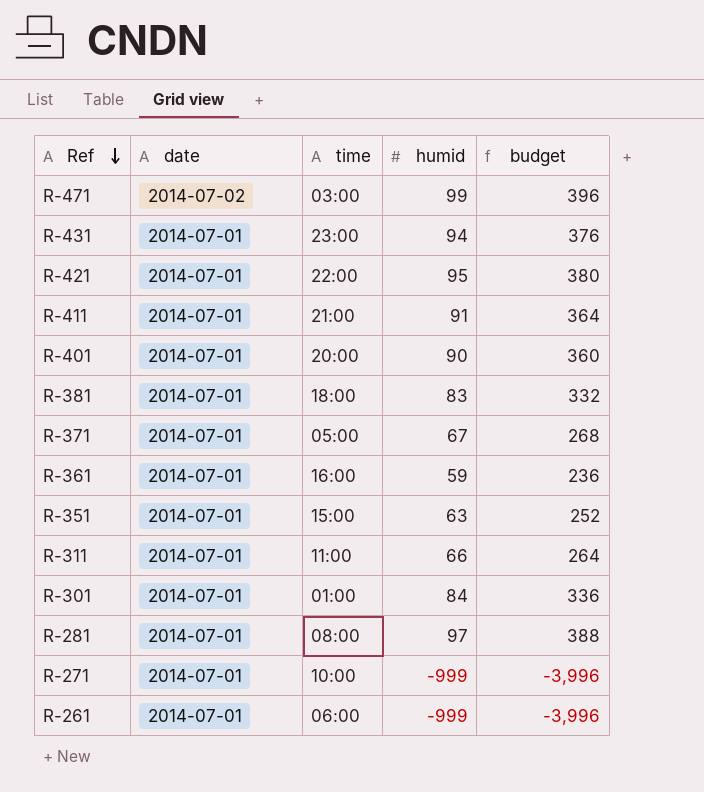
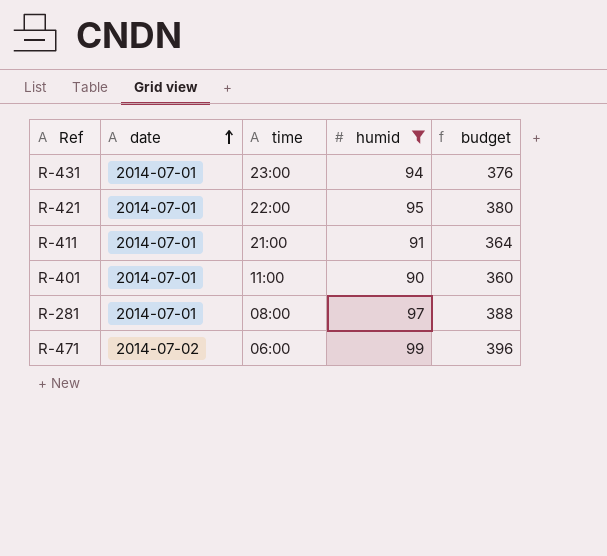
filter: none -> humid >= 90
row order: Ref descending -> date ascending
R-401 | time: 20:00 -> 11:00
R-471 | time: 03:00 -> 06:00

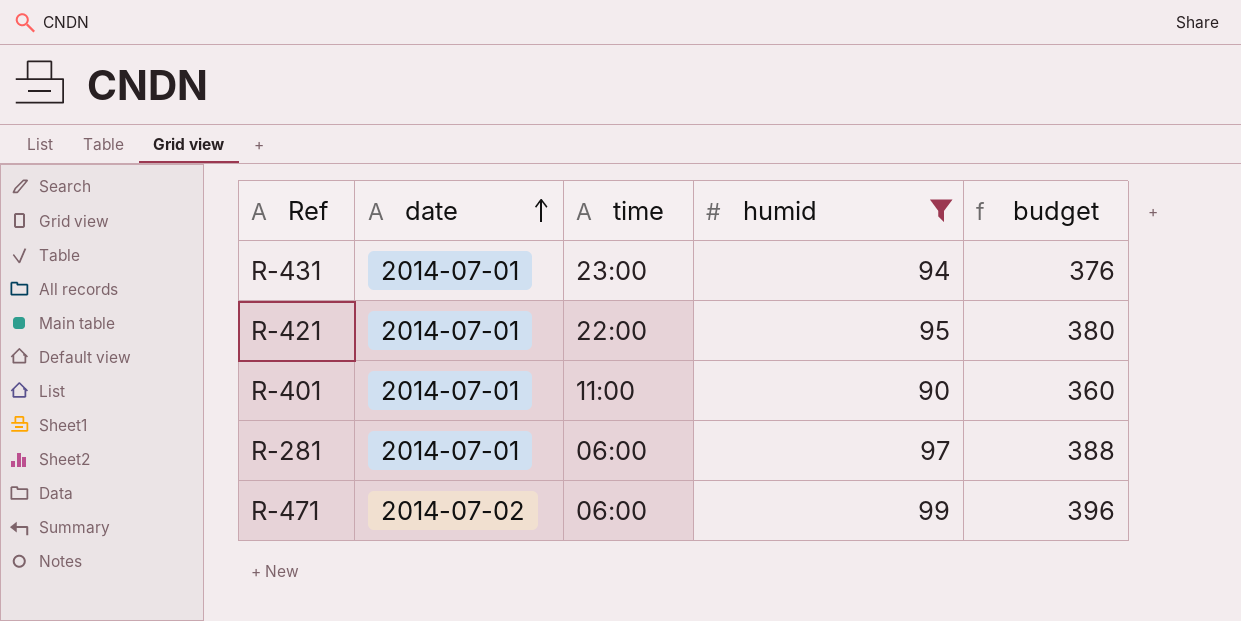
row R-411: 2014-07-01 | 21:00 | 91 | 364 -> none
R-281 | time: 08:00 -> 06:00

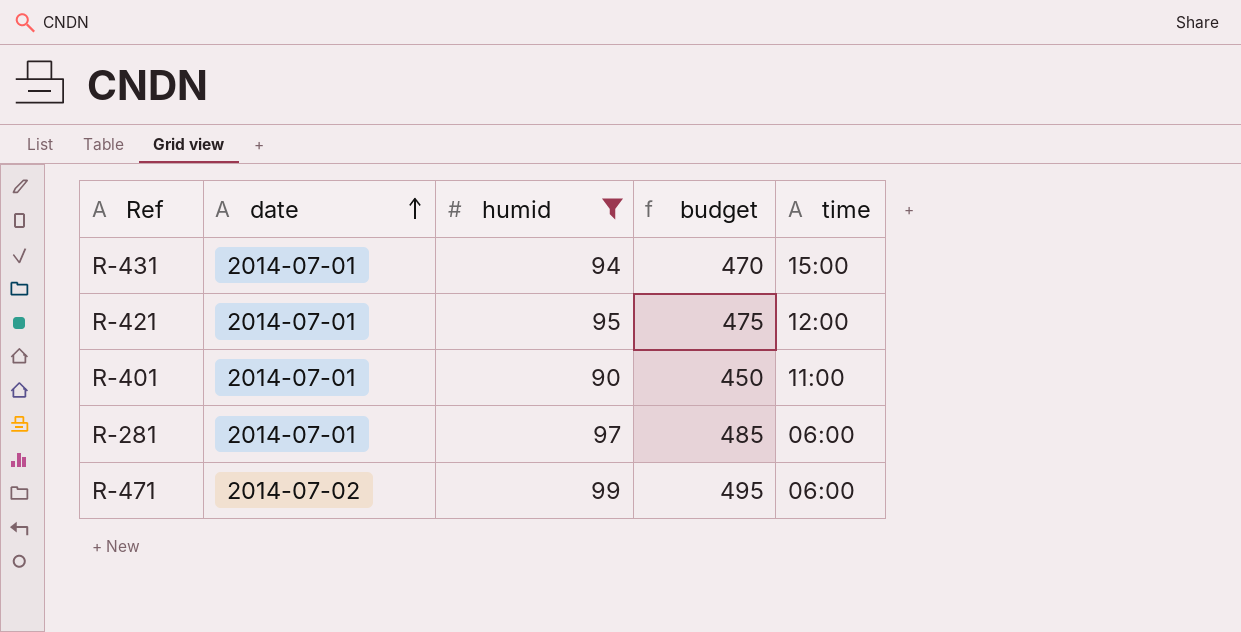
column budget | formula: [humid] * 4 -> [humid] * 5
column time | position: 3 -> 5
R-431 | time: 23:00 -> 15:00
R-421 | time: 22:00 -> 12:00

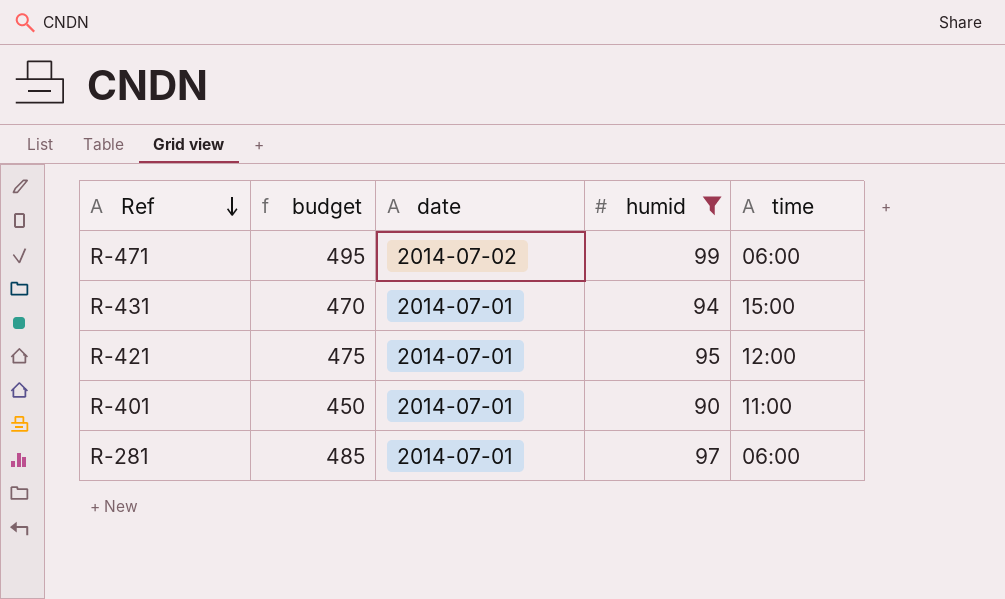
row order: date ascending -> Ref descending
column budget | position: 4 -> 2

